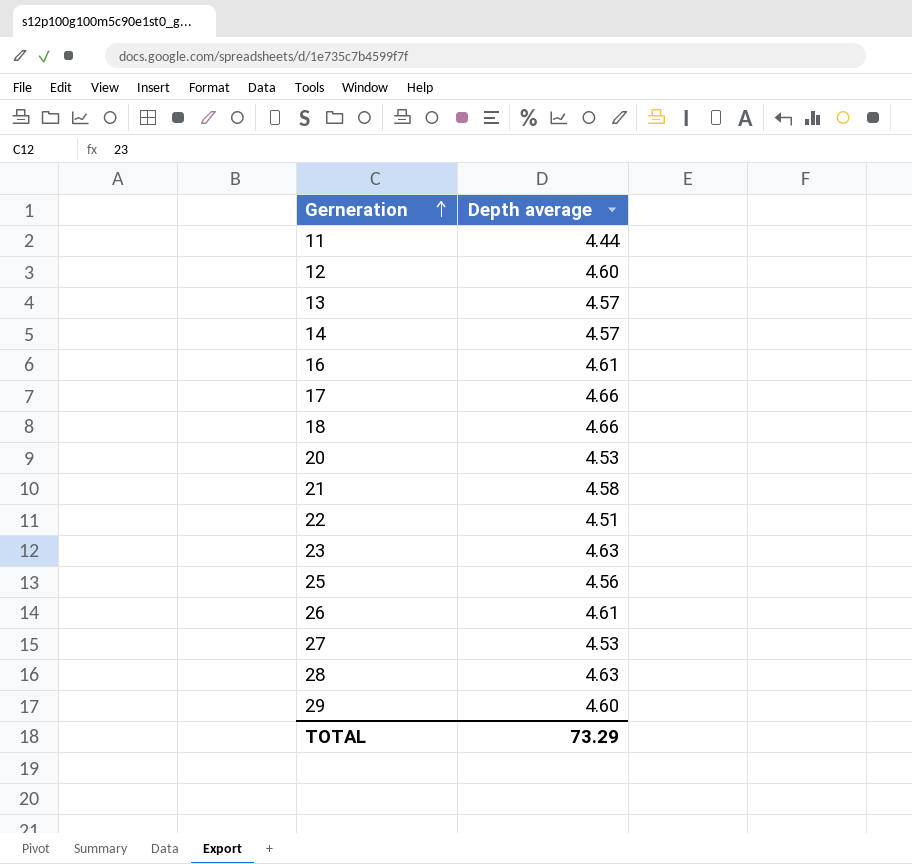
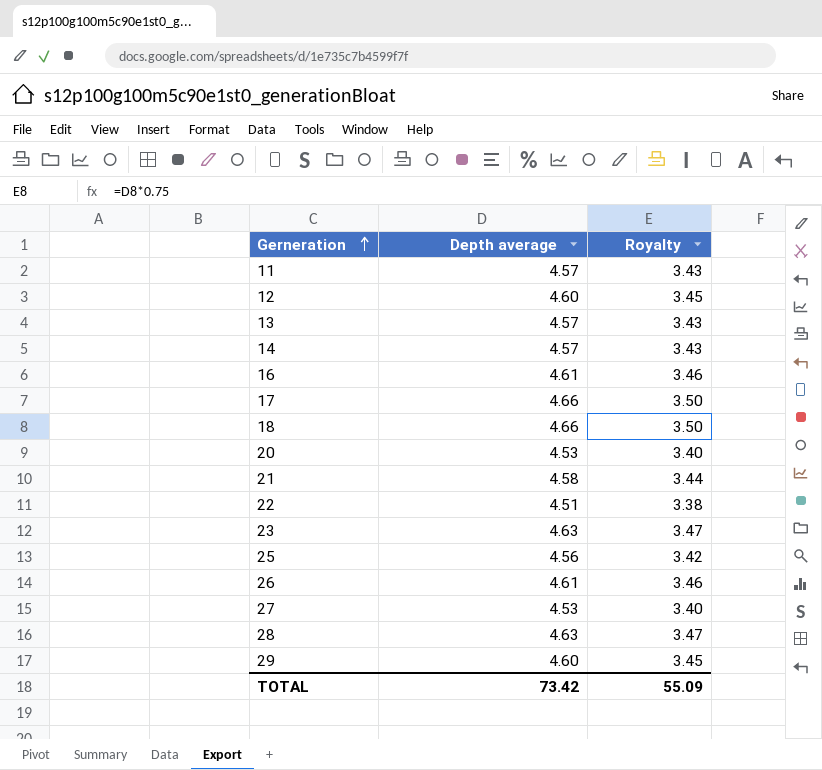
column Royalty | formula: none -> [Depth average] * 0.75
11 | Depth average: 4.44 -> 4.57
TOTAL | Depth average: 73.29 -> 73.42

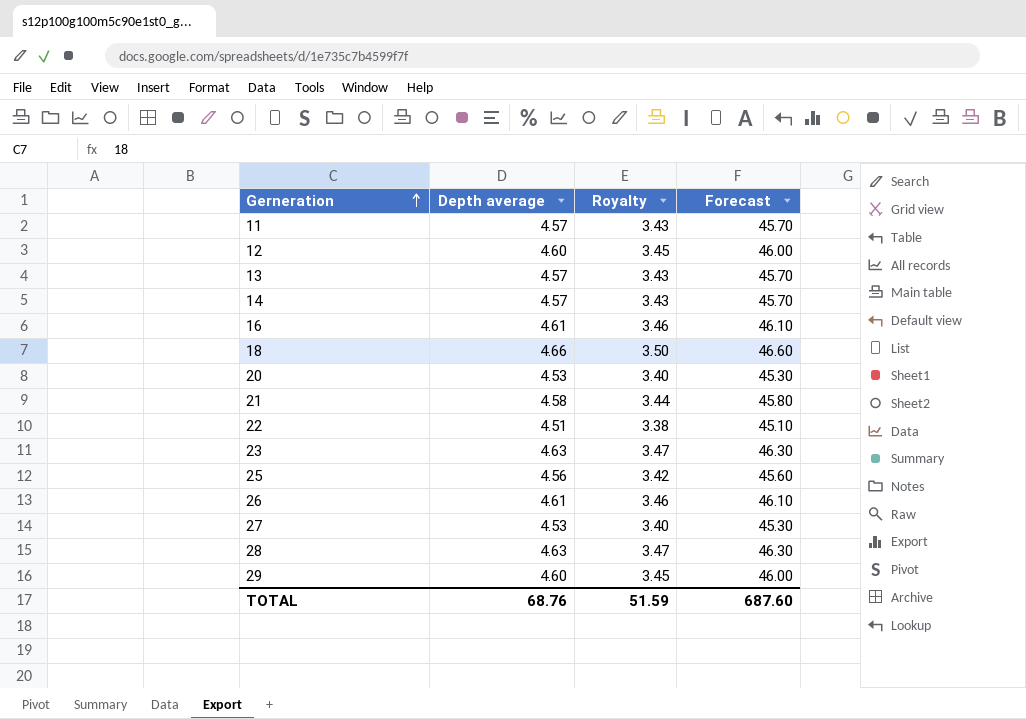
column Forecast | formula: none -> [Depth average] * 10
row 17: 4.66 | 3.50 -> none
TOTAL | Depth average: 73.42 -> 68.76
TOTAL | Royalty: 55.09 -> 51.59

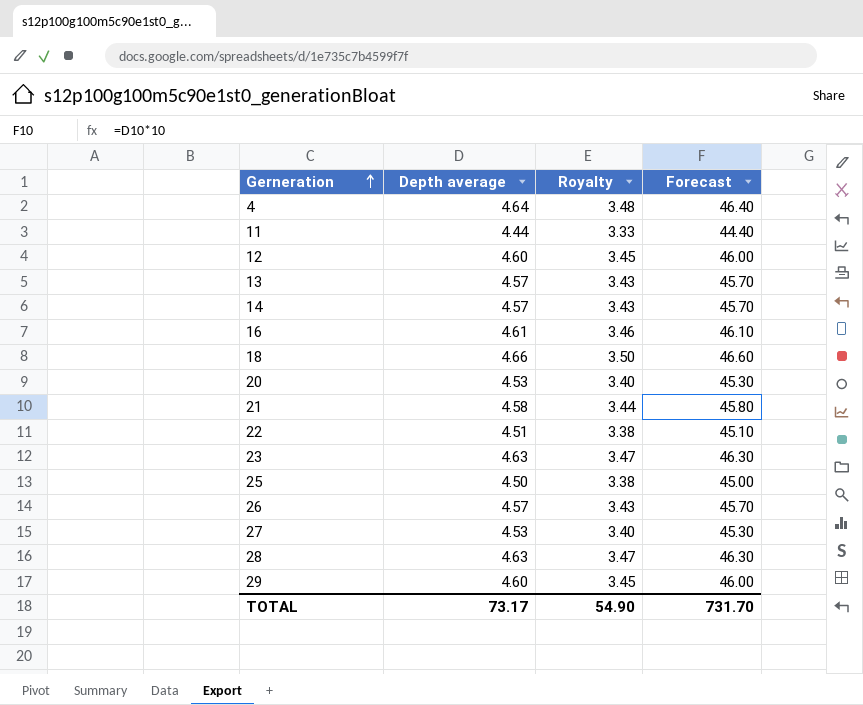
row 4: none -> 4.64 | 3.48 | 46.40
11 | Depth average: 4.57 -> 4.44
11 | Royalty: 3.43 -> 3.33
11 | Forecast: 45.70 -> 44.40
25 | Depth average: 4.56 -> 4.50
25 | Royalty: 3.42 -> 3.38
25 | Forecast: 45.60 -> 45.00
26 | Depth average: 4.61 -> 4.57
26 | Royalty: 3.46 -> 3.43
26 | Forecast: 46.10 -> 45.70
TOTAL | Depth average: 68.76 -> 73.17
TOTAL | Royalty: 51.59 -> 54.90
TOTAL | Forecast: 687.60 -> 731.70

